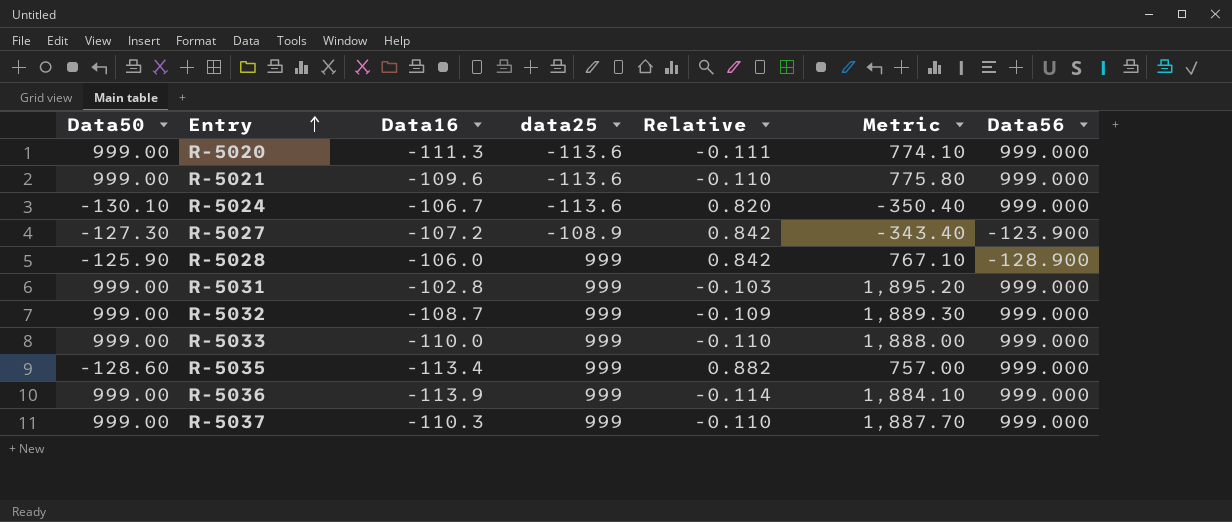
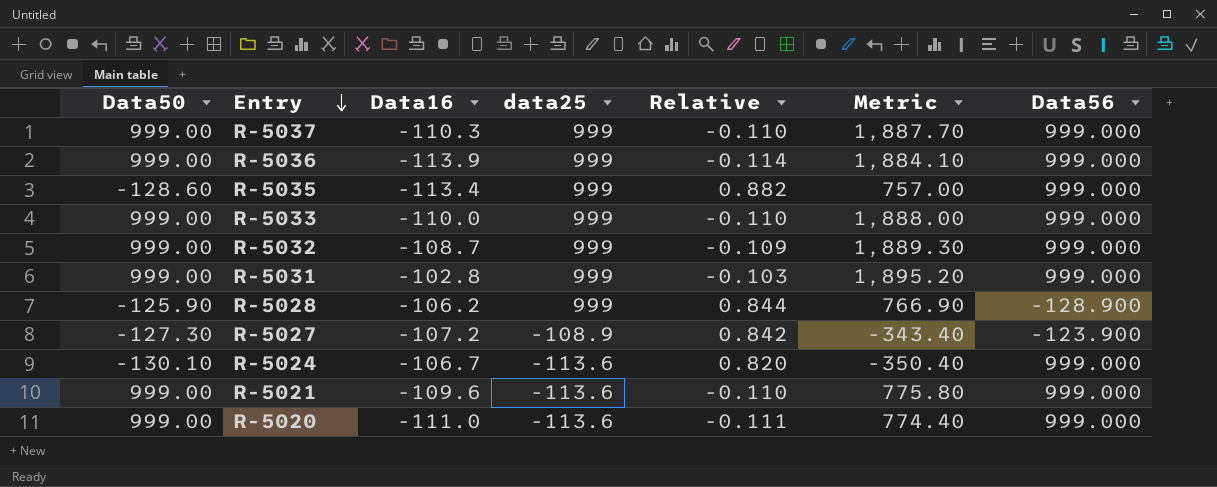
row order: Entry ascending -> Entry descending
R-5028 | Data16: -106.0 -> -106.2
R-5028 | Relative: 0.842 -> 0.844
R-5028 | Metric: 767.10 -> 766.90
R-5020 | Data16: -111.3 -> -111.0
R-5020 | Metric: 774.10 -> 774.40

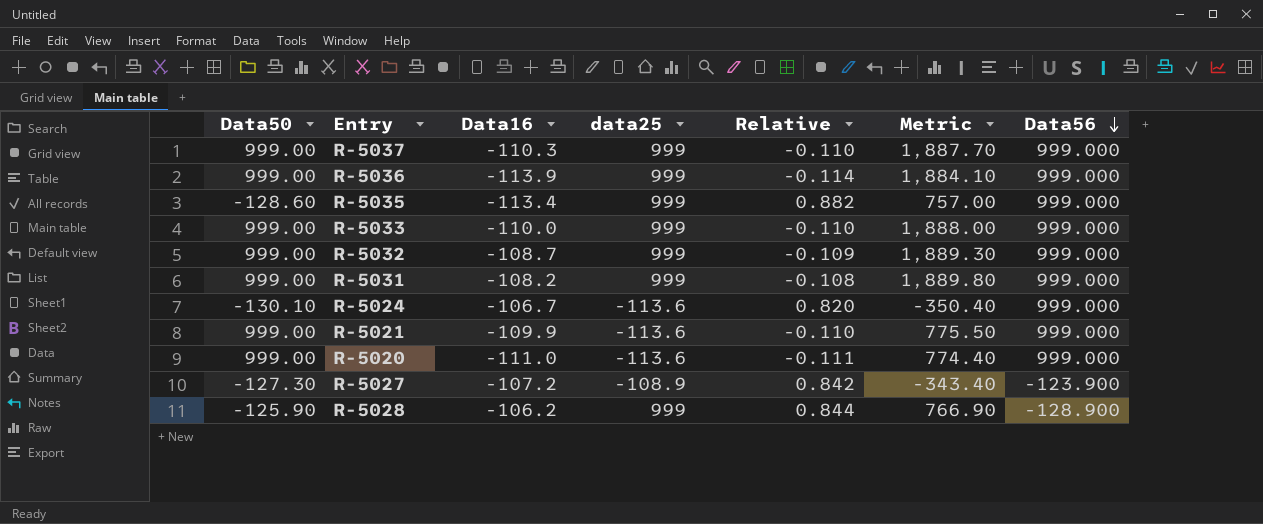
row order: Entry descending -> Data56 descending
R-5031 | Data16: -102.8 -> -108.2
R-5031 | Relative: -0.103 -> -0.108
R-5031 | Metric: 1,895.20 -> 1,889.80
R-5021 | Data16: -109.6 -> -109.9
R-5021 | Metric: 775.80 -> 775.50

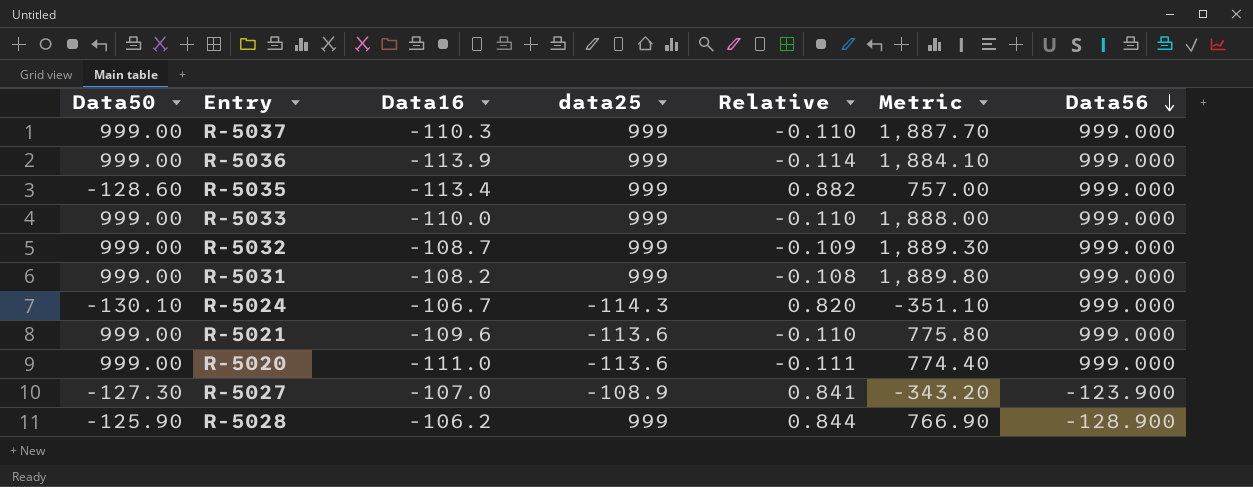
R-5024 | data25: -113.6 -> -114.3
R-5024 | Metric: -350.40 -> -351.10
R-5021 | Data16: -109.9 -> -109.6
R-5021 | Metric: 775.50 -> 775.80
R-5027 | Data16: -107.2 -> -107.0
R-5027 | Relative: 0.842 -> 0.841
R-5027 | Metric: -343.40 -> -343.20

